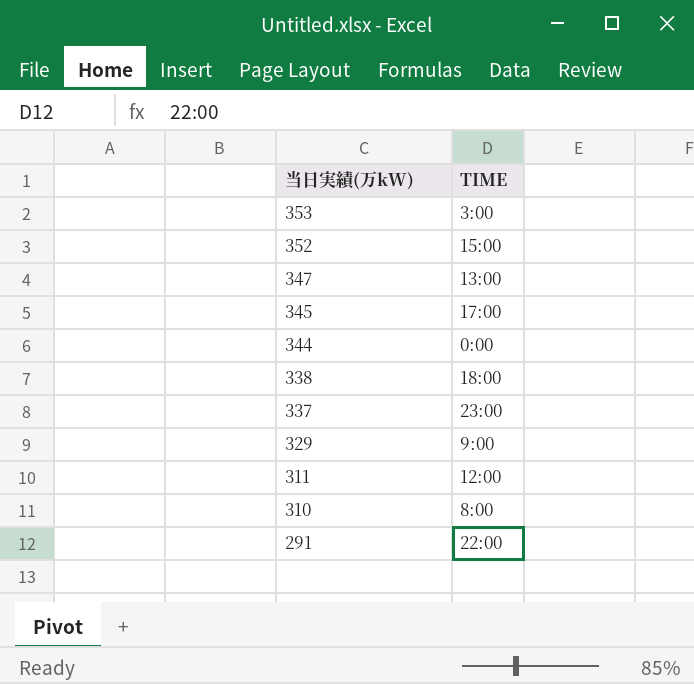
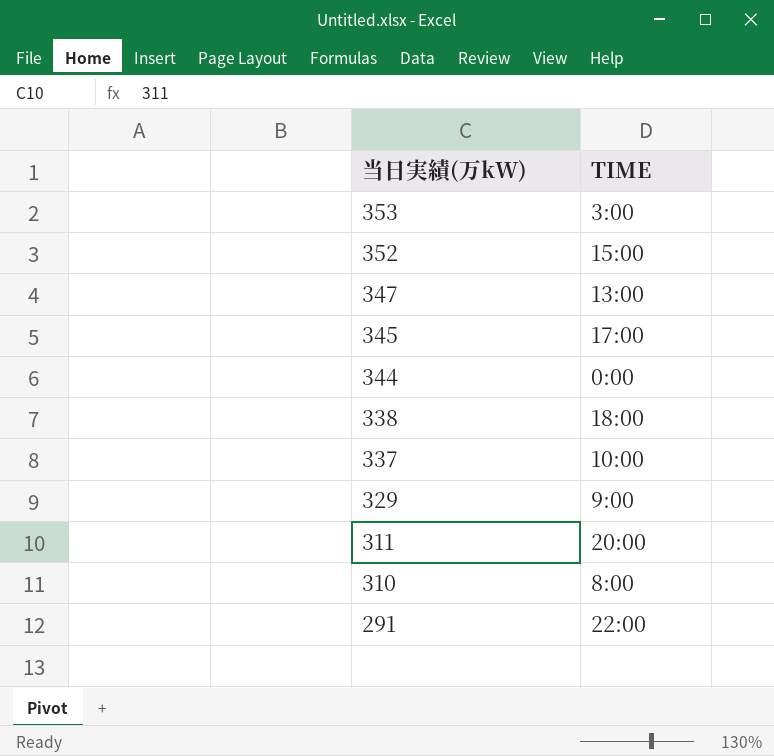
337 | TIME: 23:00 -> 10:00
311 | TIME: 12:00 -> 20:00

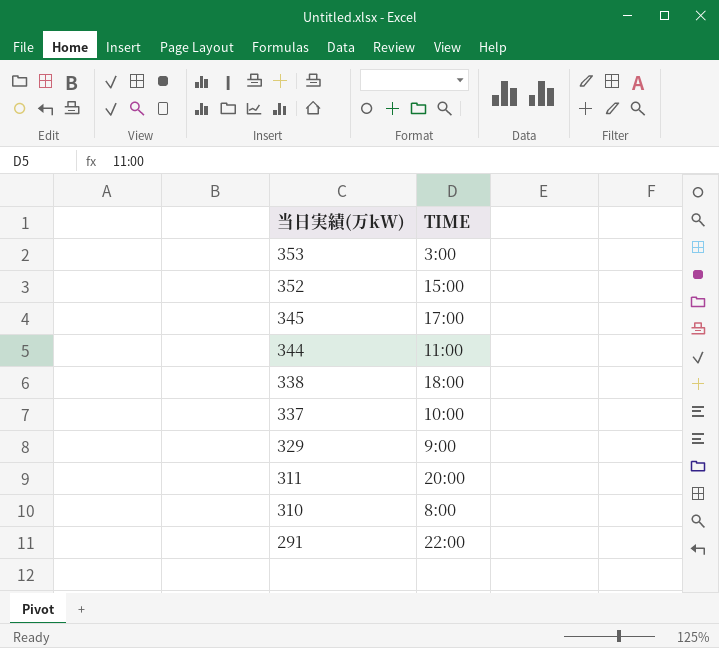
row 347: 13:00 -> none
344 | TIME: 0:00 -> 11:00

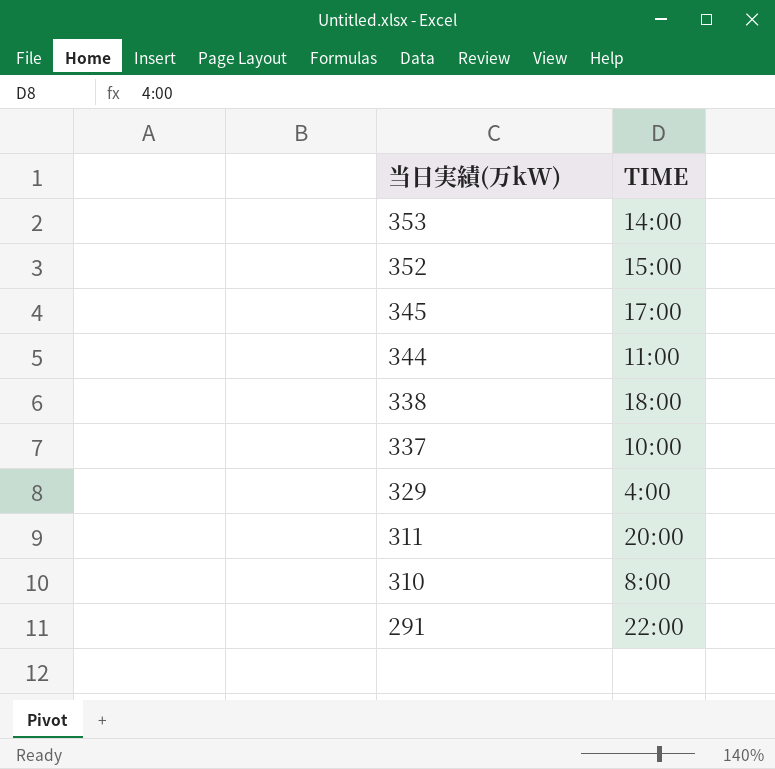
353 | TIME: 3:00 -> 14:00
329 | TIME: 9:00 -> 4:00

